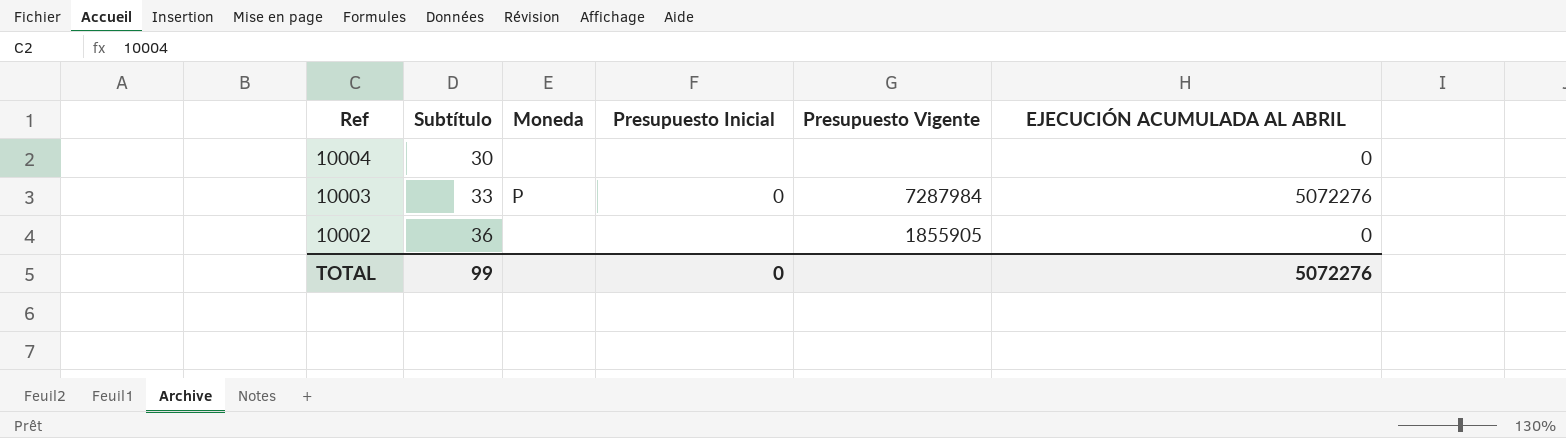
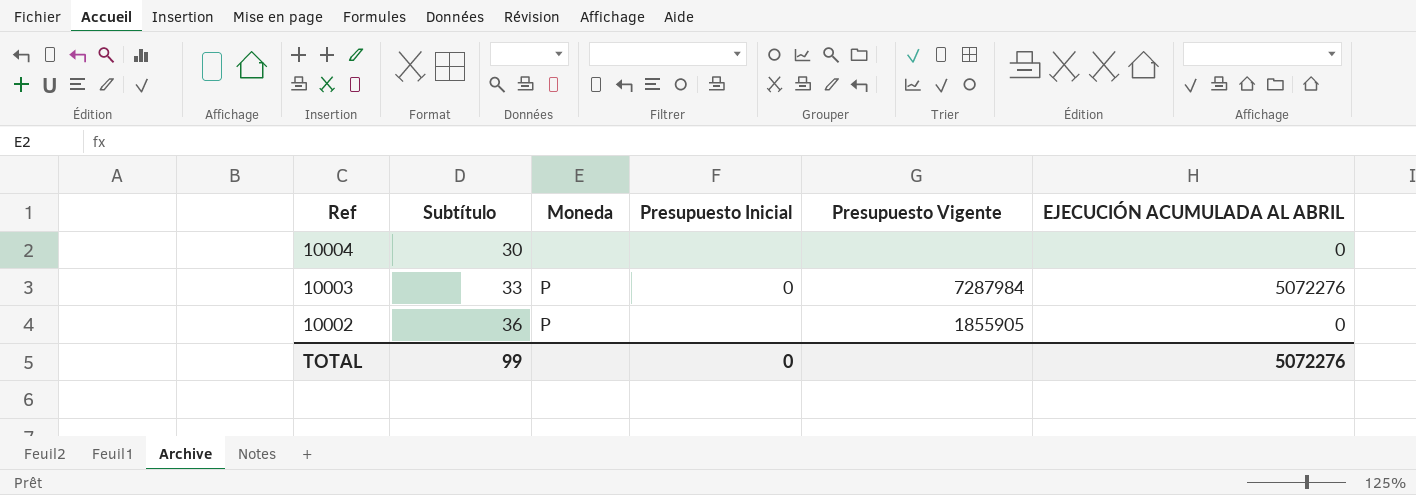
10002 | Moneda: none -> P

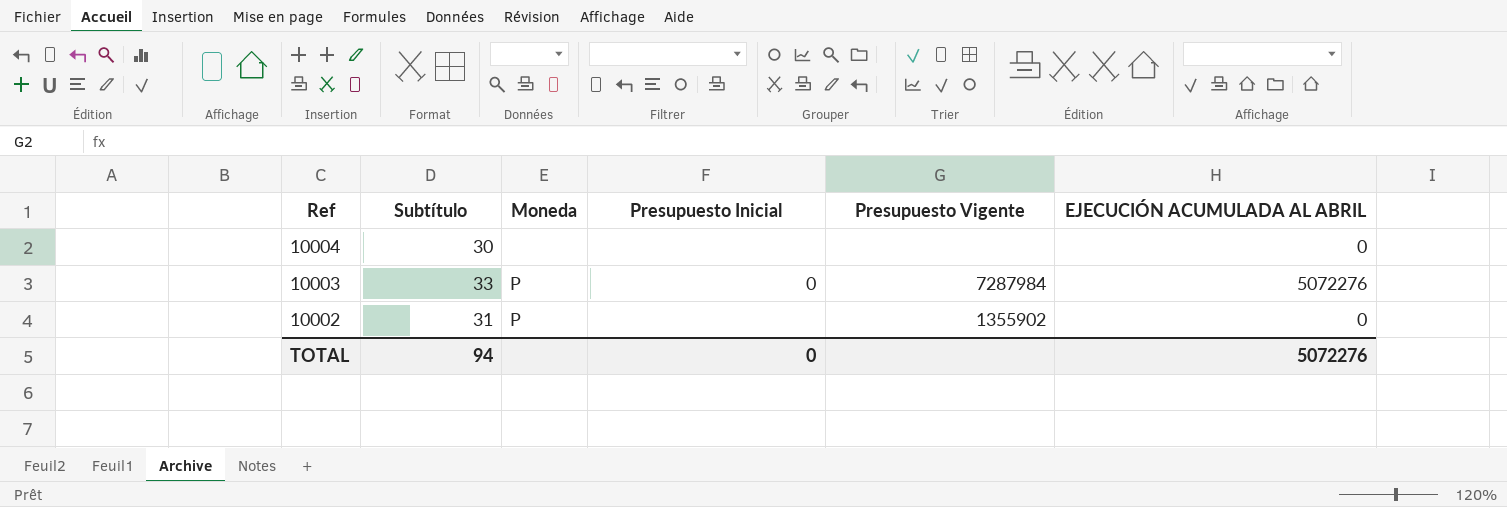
10002 | Subtítulo: 36 -> 31
10002 | Presupuesto Vigente: 1855905 -> 1355902
TOTAL | Subtítulo: 99 -> 94

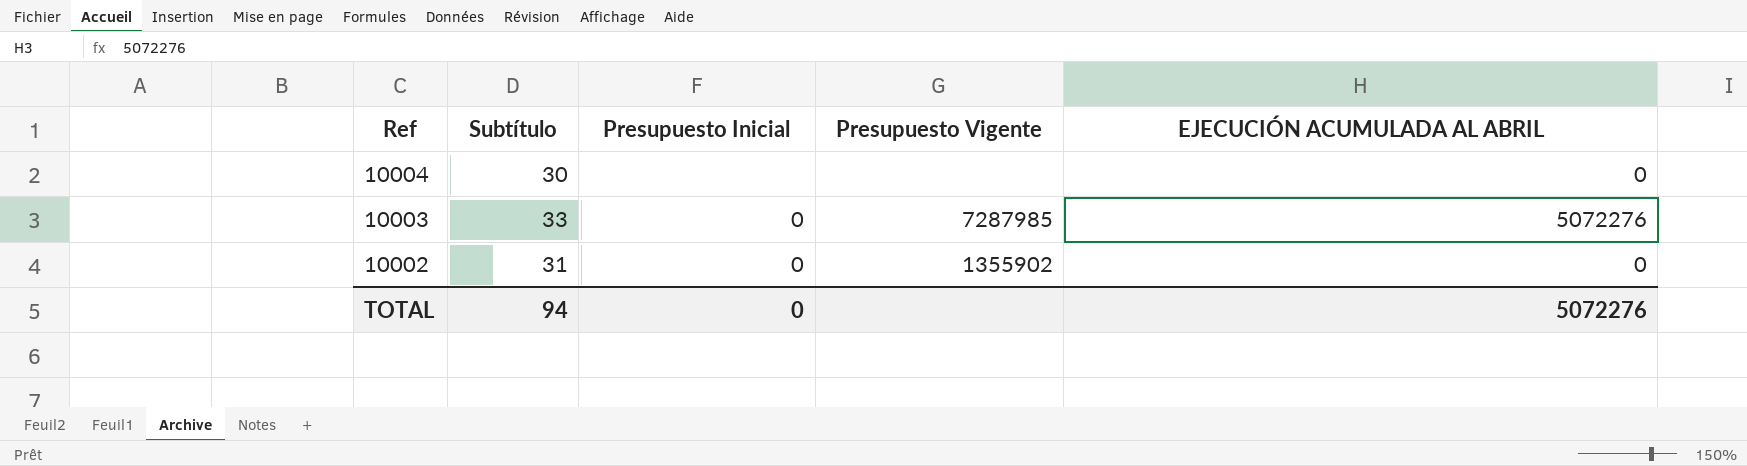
column Moneda | position: 3 -> none
10003 | Presupuesto Vigente: 7287984 -> 7287985
10002 | Presupuesto Inicial: none -> 0

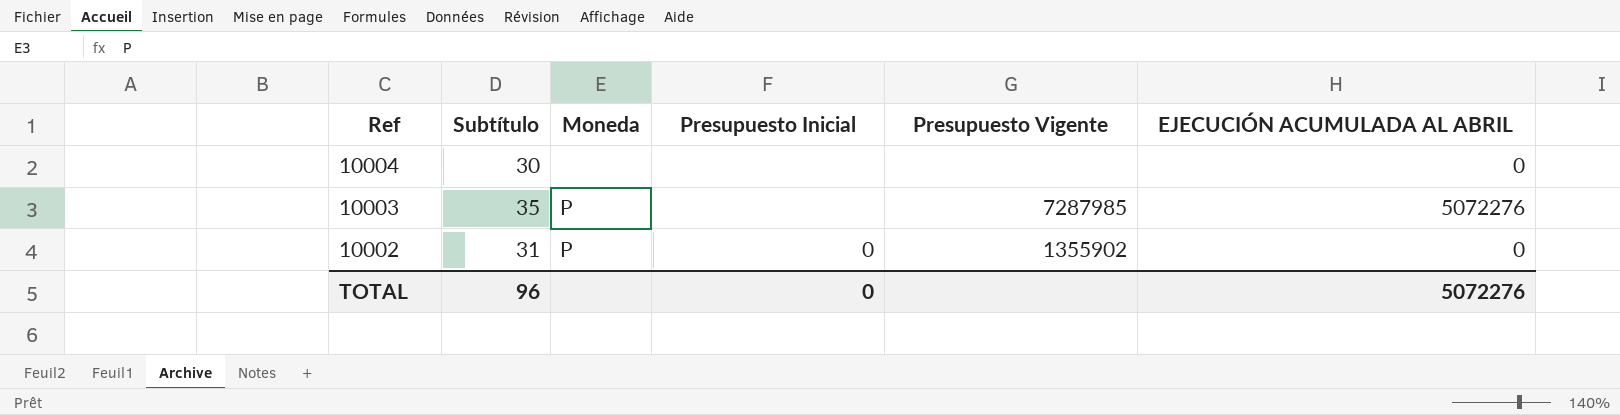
column Moneda | position: none -> 3
10003 | Subtítulo: 33 -> 35
10003 | Presupuesto Inicial: 0 -> none
TOTAL | Subtítulo: 94 -> 96

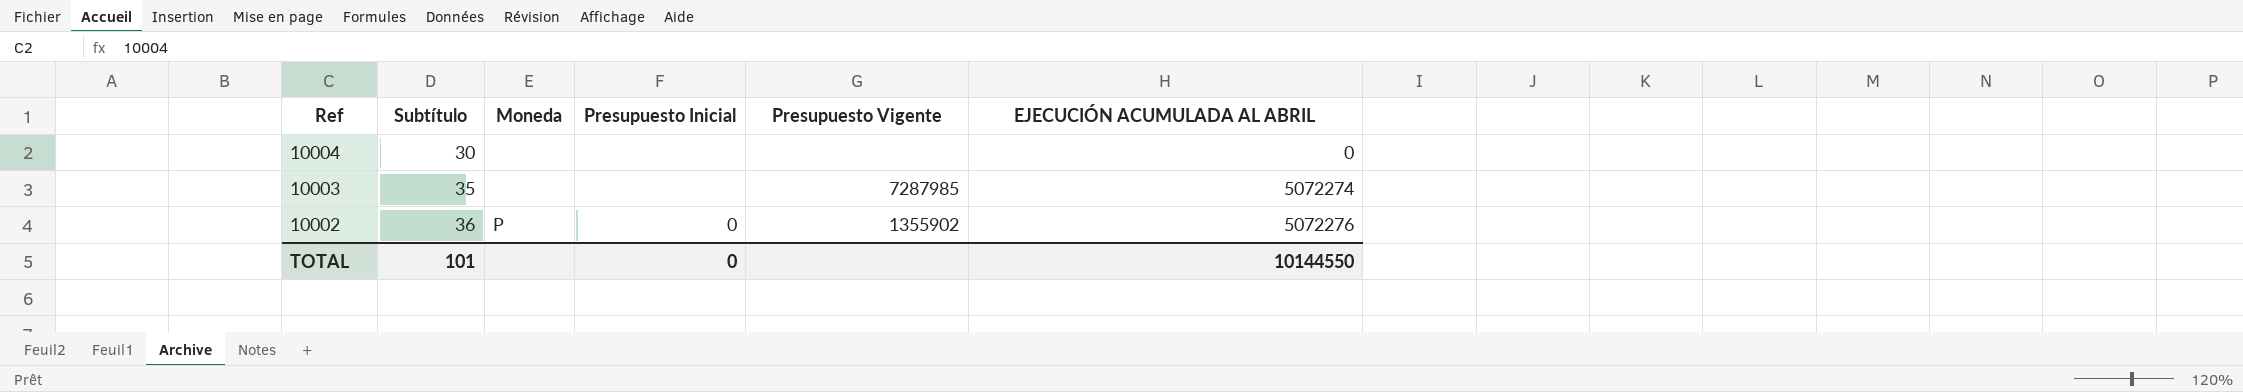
10003 | Moneda: P -> none
10003 | EJECUCIÓN ACUMULADA AL ABRIL: 5072276 -> 5072274
10002 | Subtítulo: 31 -> 36
10002 | EJECUCIÓN ACUMULADA AL ABRIL: 0 -> 5072276
TOTAL | Subtítulo: 96 -> 101
TOTAL | EJECUCIÓN ACUMULADA AL ABRIL: 5072276 -> 10144550

